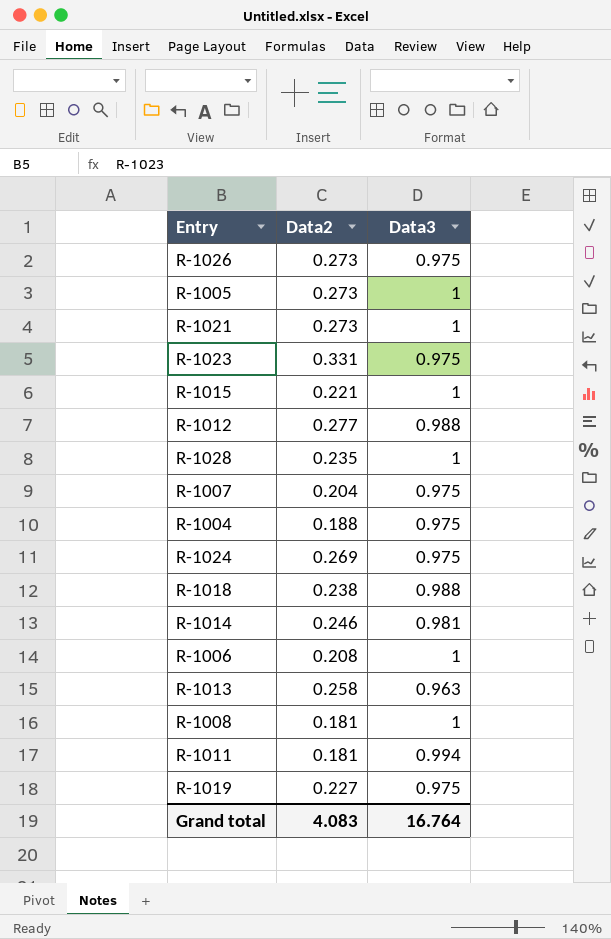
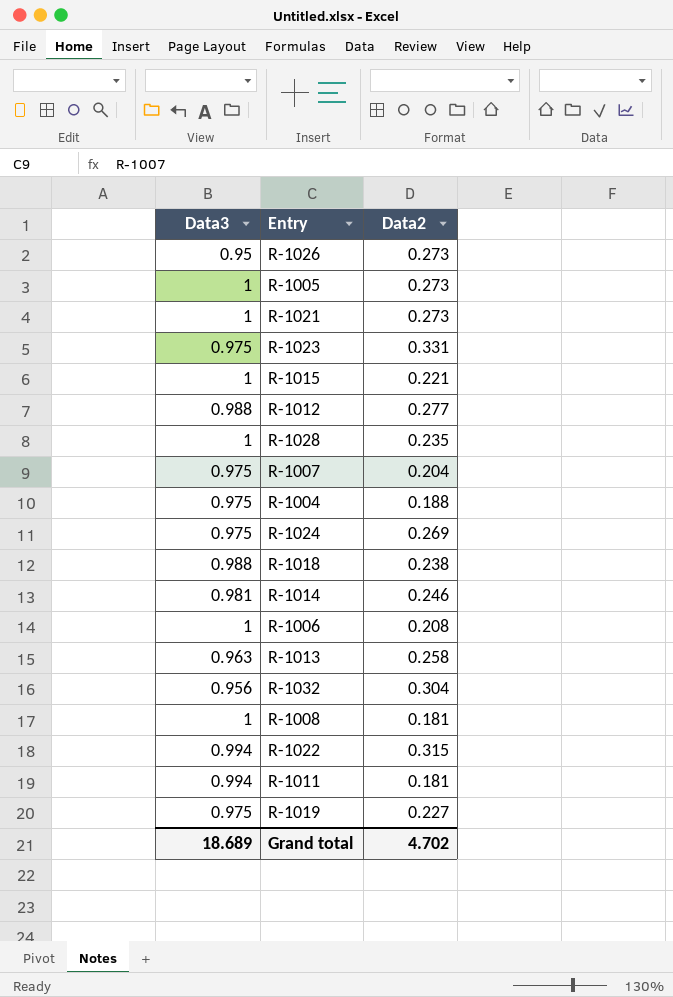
column Data3 | position: 3 -> 1
R-1026 | Data3: 0.975 -> 0.95
row R-1032: none -> 0.956 | 0.304
row R-1022: none -> 0.994 | 0.315
Grand total | Data3: 16.764 -> 18.689
Grand total | Data2: 4.083 -> 4.702

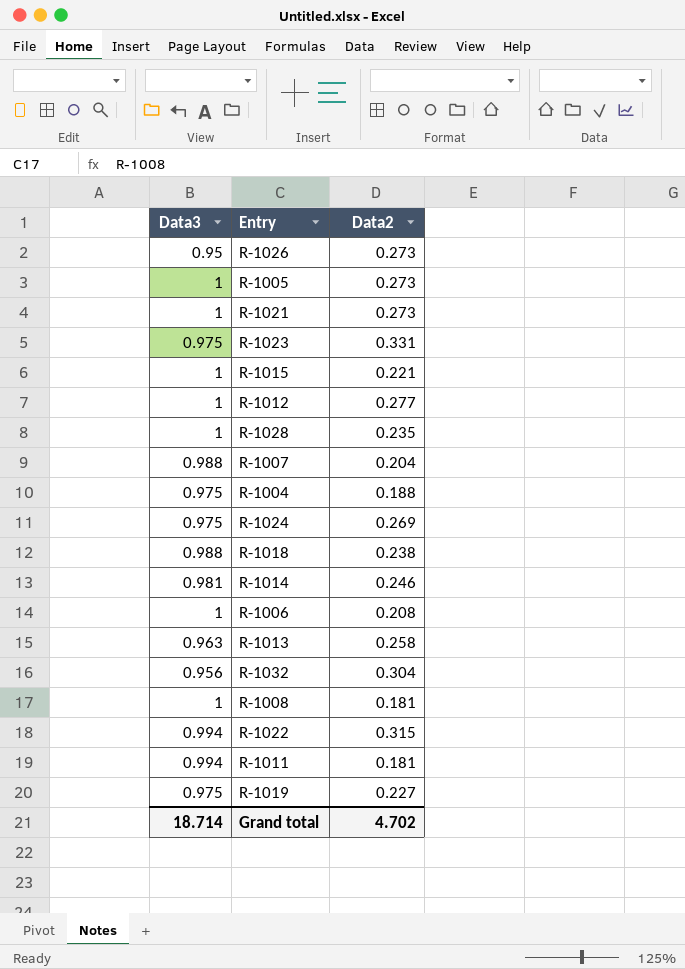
R-1012 | Data3: 0.988 -> 1
R-1007 | Data3: 0.975 -> 0.988
Grand total | Data3: 18.689 -> 18.714

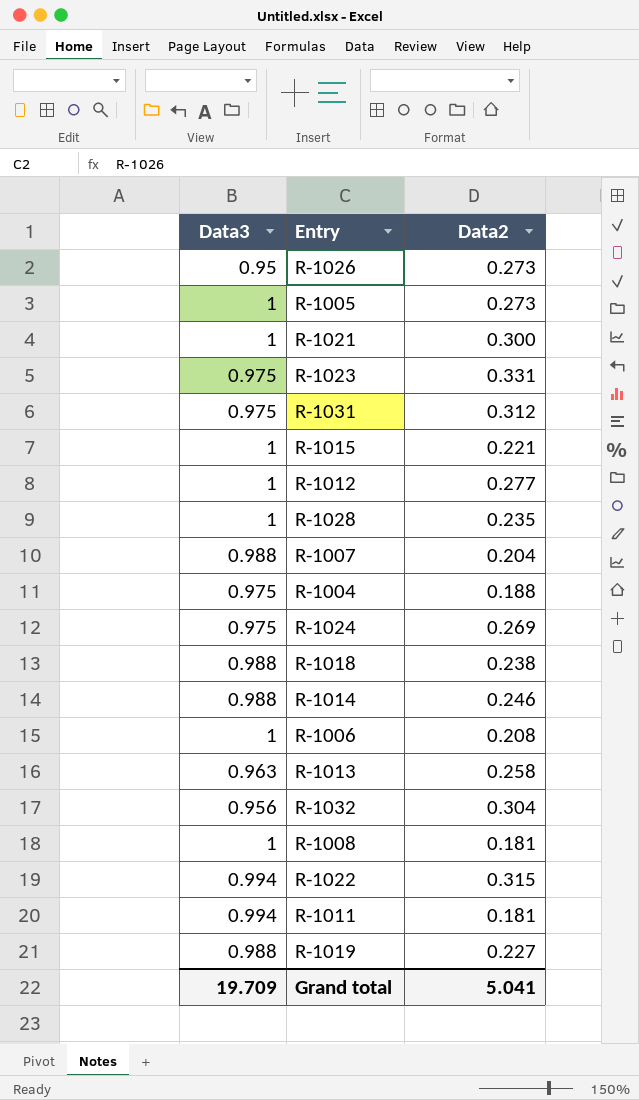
R-1021 | Data2: 0.273 -> 0.300
row R-1031: none -> 0.975 | 0.312
R-1014 | Data3: 0.981 -> 0.988
R-1019 | Data3: 0.975 -> 0.988
Grand total | Data3: 18.714 -> 19.709
Grand total | Data2: 4.702 -> 5.041

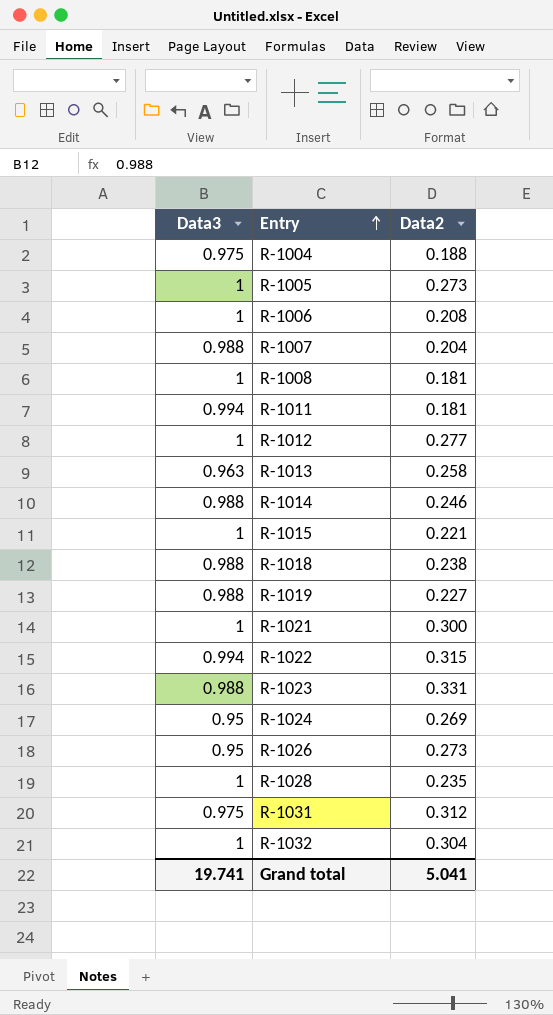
row order: none -> Entry ascending
R-1023 | Data3: 0.975 -> 0.988
R-1024 | Data3: 0.975 -> 0.95
R-1032 | Data3: 0.956 -> 1
Grand total | Data3: 19.709 -> 19.741

